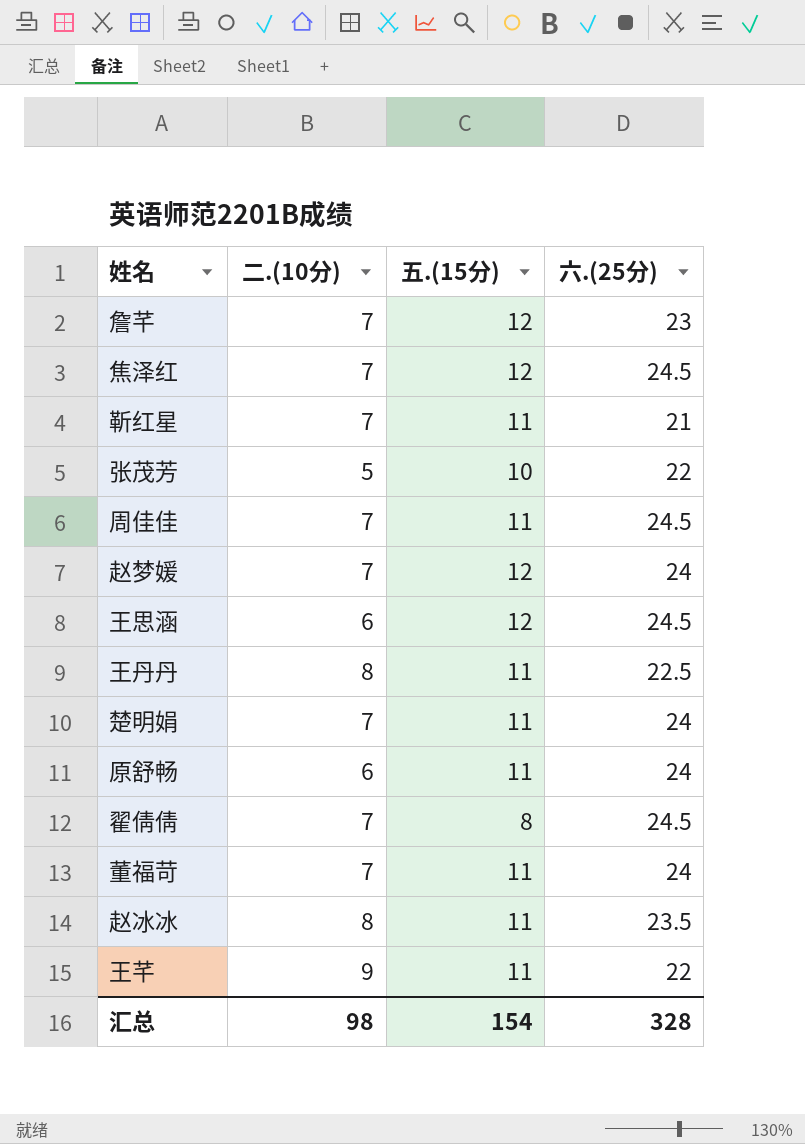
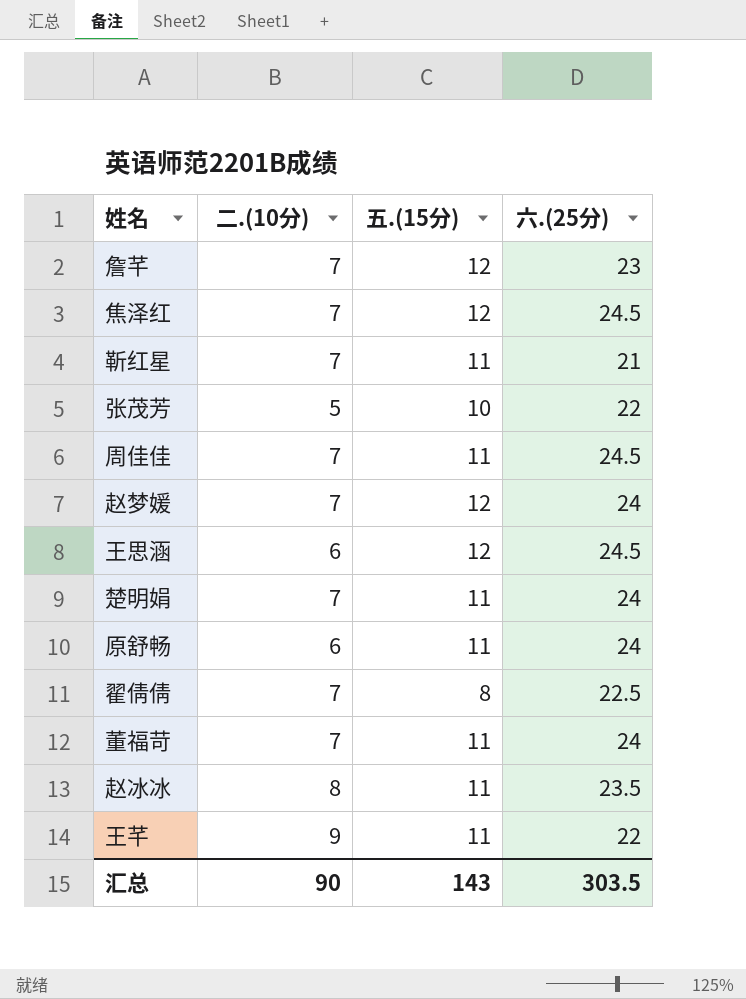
row 王丹丹: 8 | 11 | 22.5 -> none
翟倩倩 | 六.(25分): 24.5 -> 22.5
汇总 | 二.(10分): 98 -> 90
汇总 | 五.(15分): 154 -> 143
汇总 | 六.(25分): 328 -> 303.5

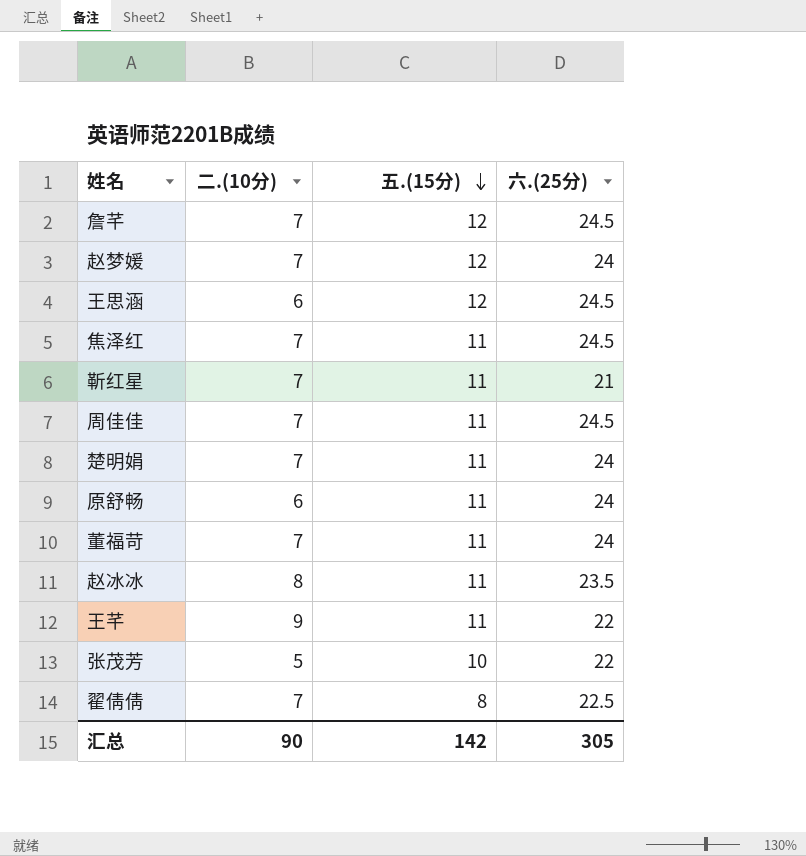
row order: none -> 五.(15分) descending
詹芊 | 六.(25分): 23 -> 24.5
焦泽红 | 五.(15分): 12 -> 11
汇总 | 五.(15分): 143 -> 142
汇总 | 六.(25分): 303.5 -> 305

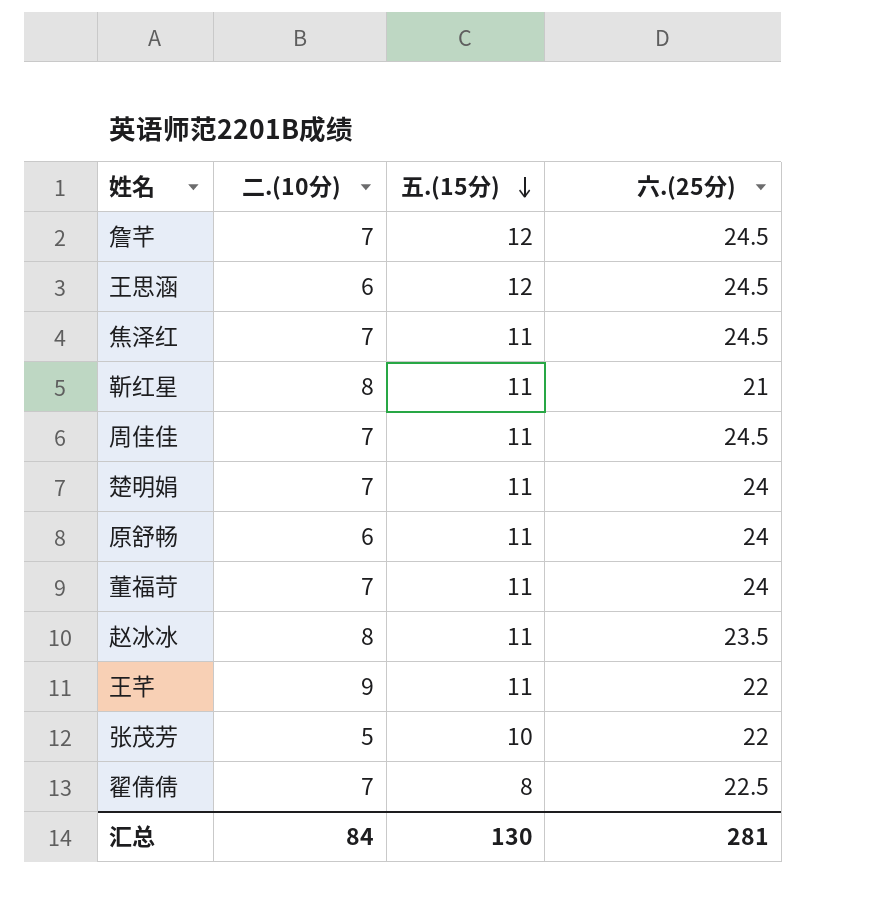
row 赵梦媛: 7 | 12 | 24 -> none
靳红星 | 二.(10分): 7 -> 8
汇总 | 二.(10分): 90 -> 84
汇总 | 五.(15分): 142 -> 130
汇总 | 六.(25分): 305 -> 281

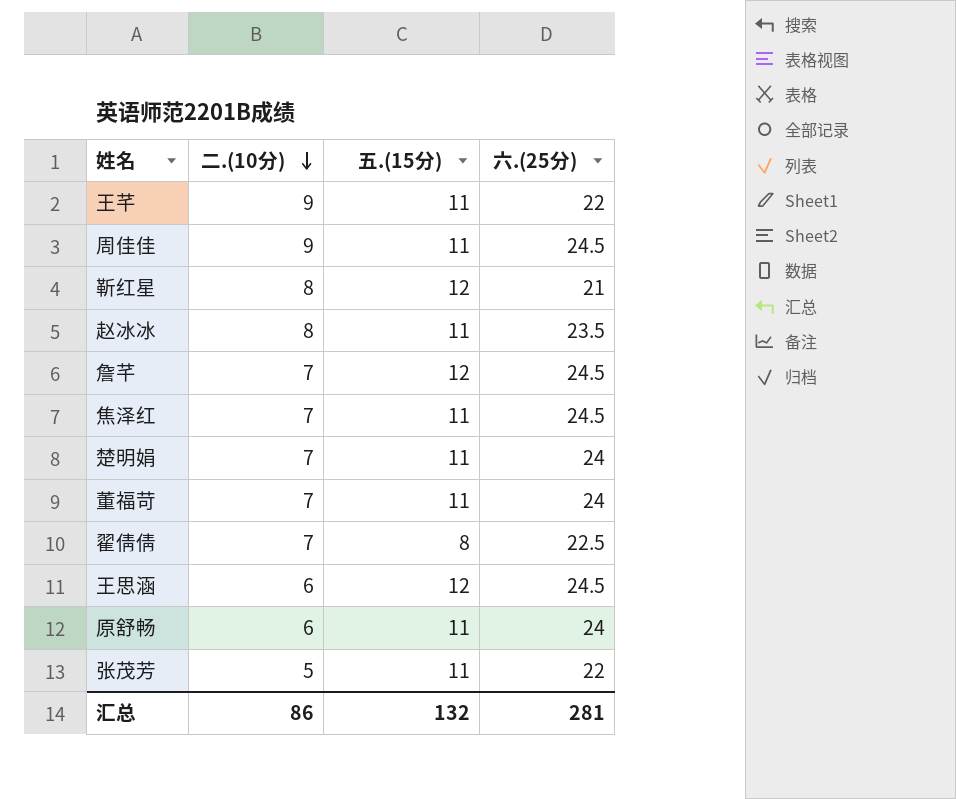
row order: 五.(15分) descending -> 二.(10分) descending
周佳佳 | 二.(10分): 7 -> 9
靳红星 | 五.(15分): 11 -> 12
张茂芳 | 五.(15分): 10 -> 11
汇总 | 二.(10分): 84 -> 86
汇总 | 五.(15分): 130 -> 132

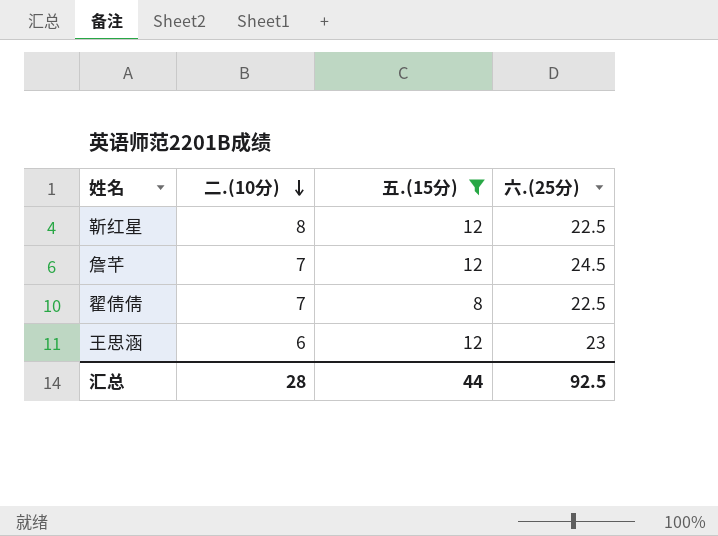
filter: none -> 五.(15分) != 11
靳红星 | 六.(25分): 21 -> 22.5
王思涵 | 六.(25分): 24.5 -> 23
汇总 | 二.(10分): 86 -> 28
汇总 | 五.(15分): 132 -> 44
汇总 | 六.(25分): 281 -> 92.5

